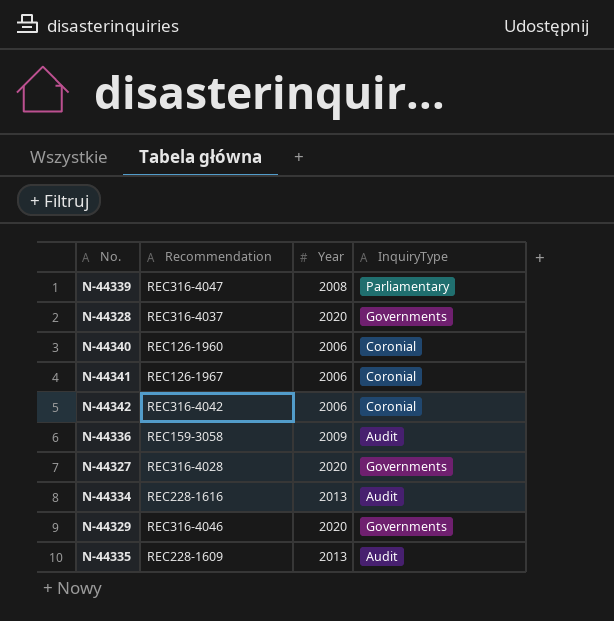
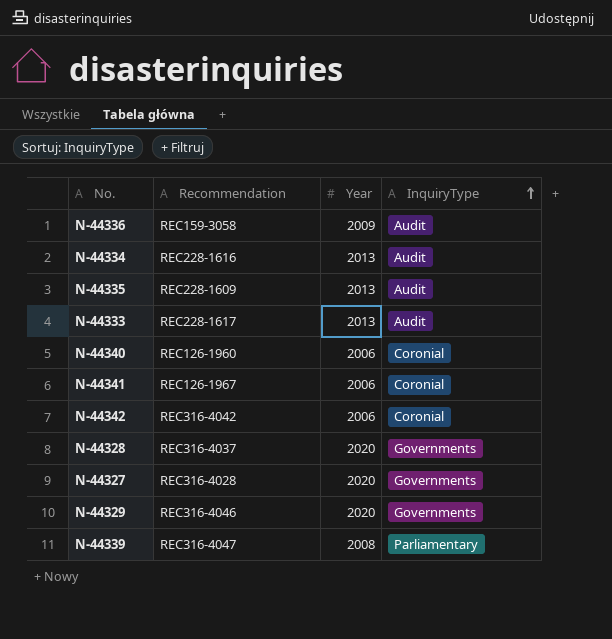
row order: none -> InquiryType ascending
row N-44333: none -> REC228-1617 | 2013 | Audit

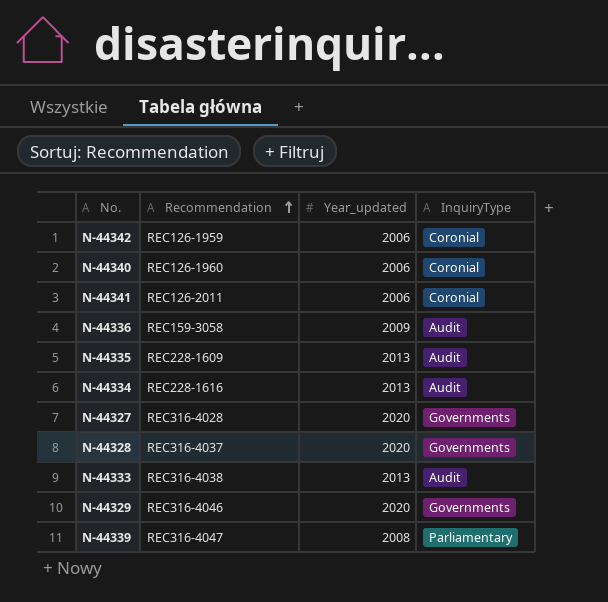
row order: InquiryType ascending -> Recommendation ascending
column name: Year -> Year_updated
N-44342 | Recommendation: REC316-4042 -> REC126-1959
N-44341 | Recommendation: REC126-1967 -> REC126-2011
N-44333 | Recommendation: REC228-1617 -> REC316-4038

